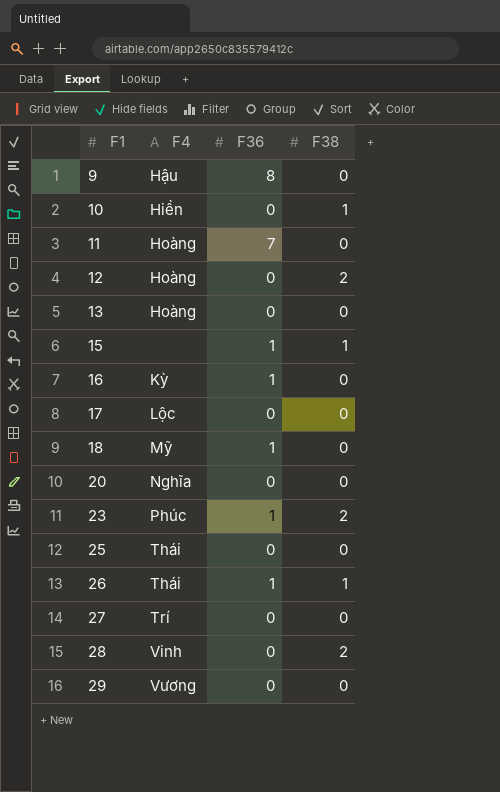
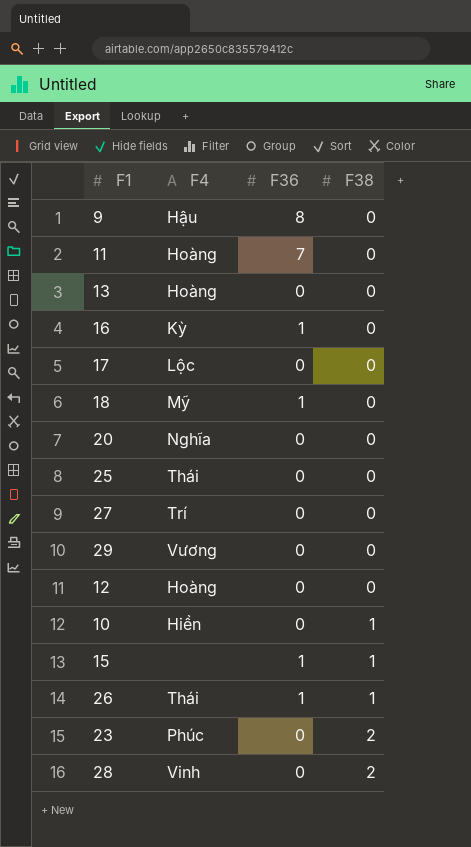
row order: F1 ascending -> F38 ascending
12 | F38: 2 -> 0
23 | F36: 1 -> 0

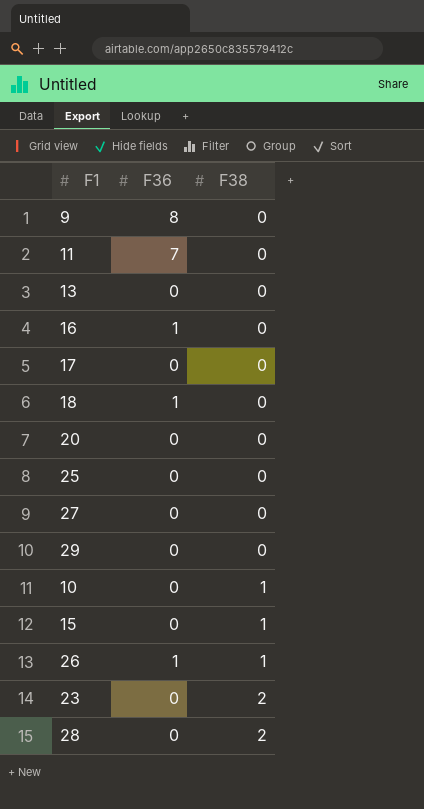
column F4 | position: 2 -> none
row 12: Hoàng | 0 | 0 -> none
15 | F36: 1 -> 0

